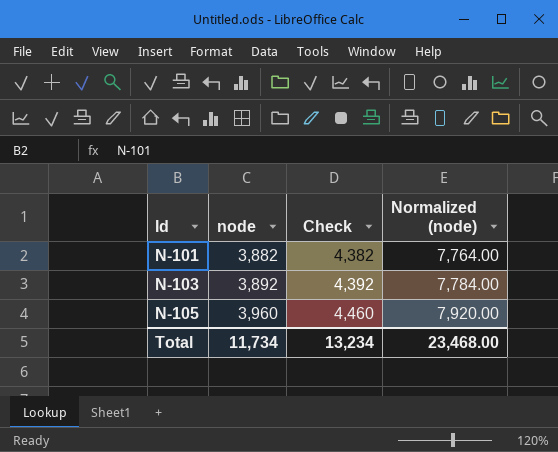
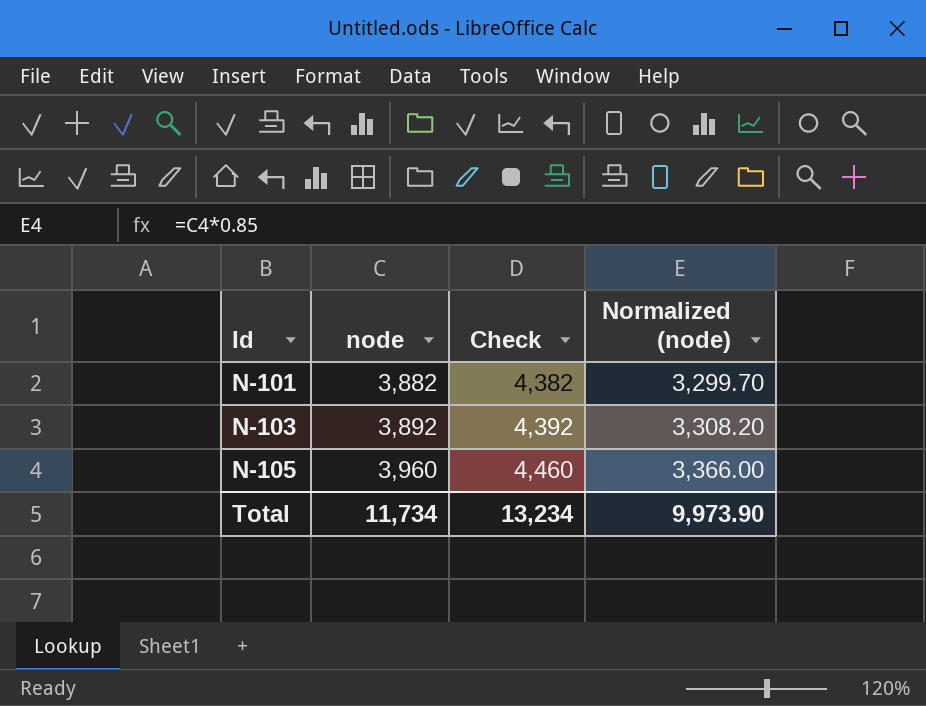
column Normalized (node) | formula: [node] * 2 -> [node] * 0.85
Total | Normalized (node): 23,468.00 -> 9,973.90

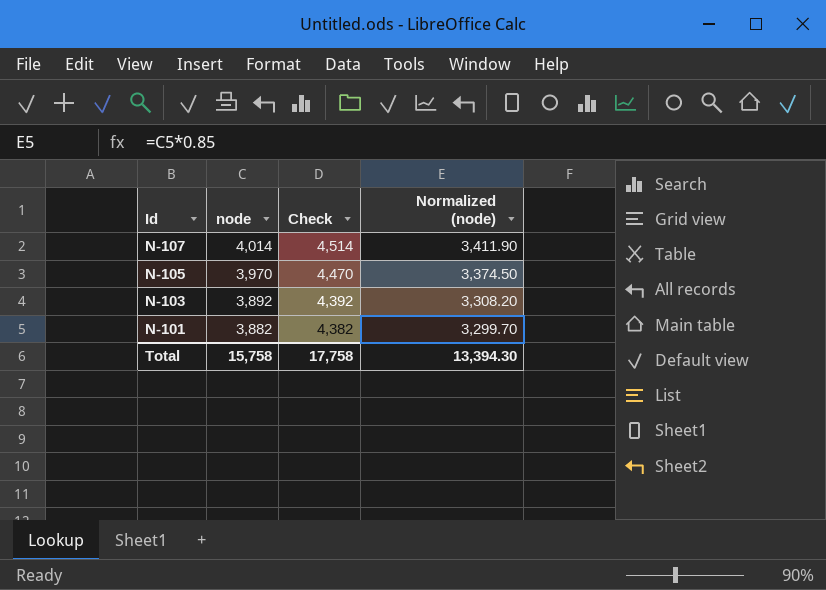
row order: Id ascending -> Id descending
row N-107: none -> 4,014 | 4,514 | 3,411.90
N-105 | node: 3,960 -> 3,970
N-105 | Check: 4,460 -> 4,470
N-105 | Normalized (node): 3,366.00 -> 3,374.50
Total | node: 11,734 -> 15,758
Total | Check: 13,234 -> 17,758
Total | Normalized (node): 9,973.90 -> 13,394.30

